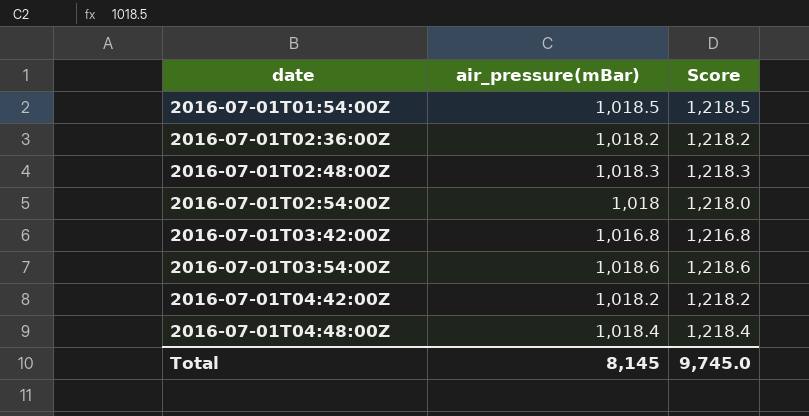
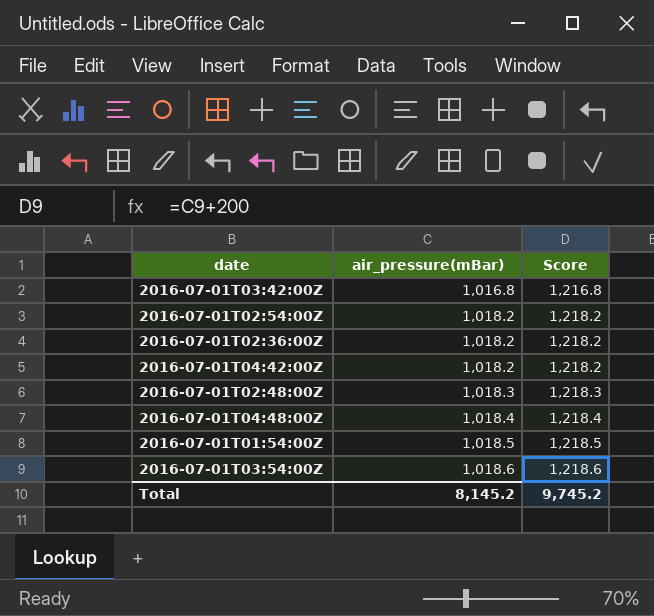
row order: date ascending -> air_pressure(mBar) ascending
2016-07-01T02:54:00Z | air_pressure(mBar): 1,018 -> 1,018.2
2016-07-01T02:54:00Z | Score: 1,218.0 -> 1,218.2
Total | air_pressure(mBar): 8,145 -> 8,145.2
Total | Score: 9,745.0 -> 9,745.2

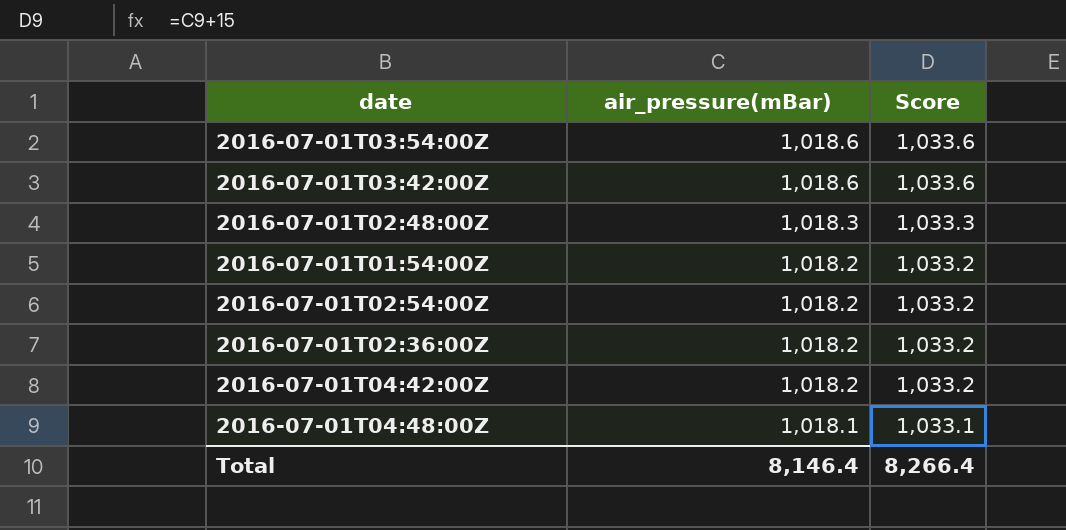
row order: air_pressure(mBar) ascending -> air_pressure(mBar) descending
column Score | formula: [air_pressure(mBar)] + 200 -> [air_pressure(mBar)] + 15
2016-07-01T03:42:00Z | air_pressure(mBar): 1,016.8 -> 1,018.6
2016-07-01T01:54:00Z | air_pressure(mBar): 1,018.5 -> 1,018.2
2016-07-01T04:48:00Z | air_pressure(mBar): 1,018.4 -> 1,018.1
Total | air_pressure(mBar): 8,145.2 -> 8,146.4
Total | Score: 9,745.2 -> 8,266.4

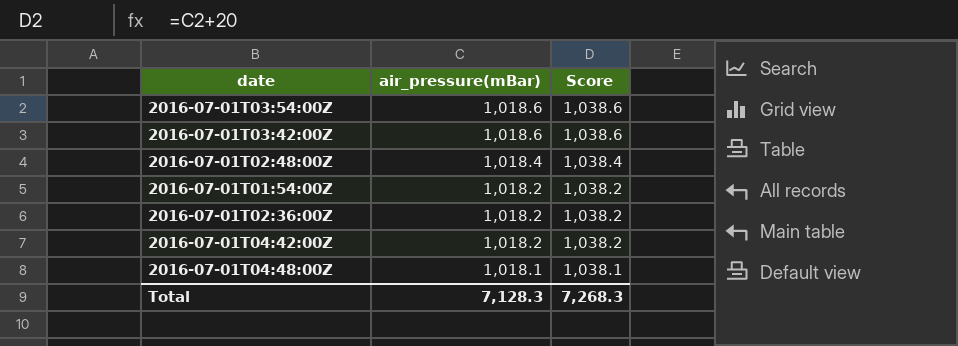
column Score | formula: [air_pressure(mBar)] + 15 -> [air_pressure(mBar)] + 20
row 2016-07-01T02:54:00Z: 1,018.2 | 1,033.2 -> none
2016-07-01T02:48:00Z | air_pressure(mBar): 1,018.3 -> 1,018.4
Total | air_pressure(mBar): 8,146.4 -> 7,128.3
Total | Score: 8,266.4 -> 7,268.3

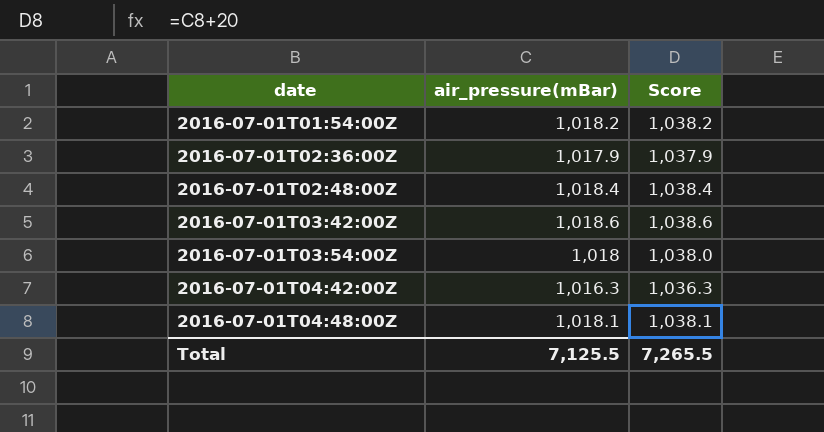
row order: air_pressure(mBar) descending -> date ascending
2016-07-01T02:36:00Z | air_pressure(mBar): 1,018.2 -> 1,017.9
2016-07-01T02:36:00Z | Score: 1,038.2 -> 1,037.9
2016-07-01T03:54:00Z | air_pressure(mBar): 1,018.6 -> 1,018
2016-07-01T03:54:00Z | Score: 1,038.6 -> 1,038.0
2016-07-01T04:42:00Z | air_pressure(mBar): 1,018.2 -> 1,016.3
2016-07-01T04:42:00Z | Score: 1,038.2 -> 1,036.3
Total | air_pressure(mBar): 7,128.3 -> 7,125.5
Total | Score: 7,268.3 -> 7,265.5

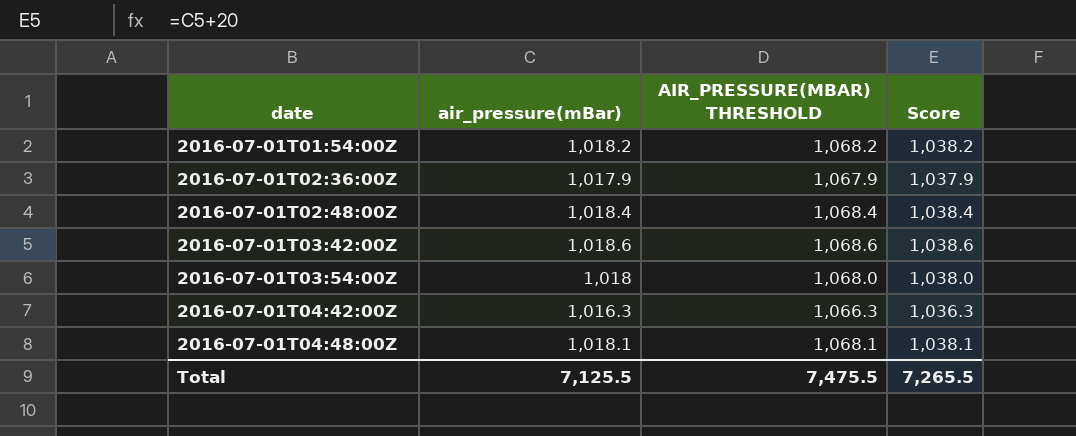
column AIR_PRESSURE(MBAR) THRESHOLD | formula: none -> [air_pressure(mBar)] + 50

